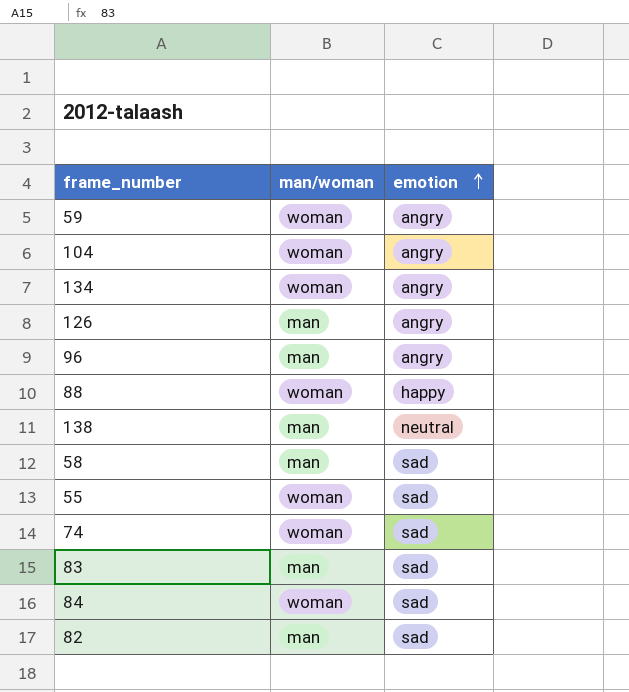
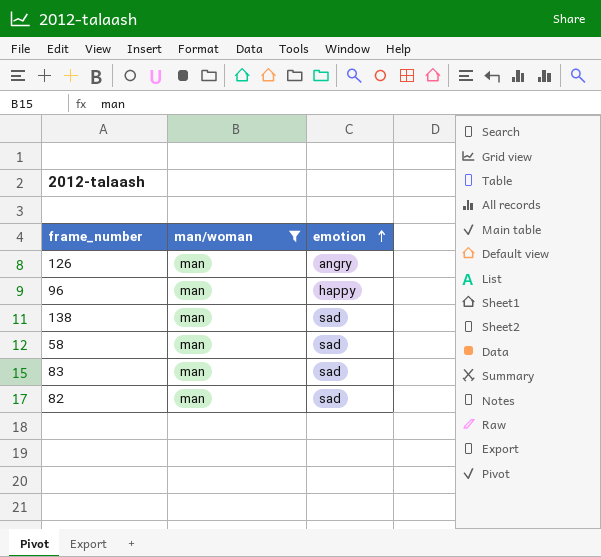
filter: none -> man/woman = man
96 | emotion: angry -> happy
138 | emotion: neutral -> sad

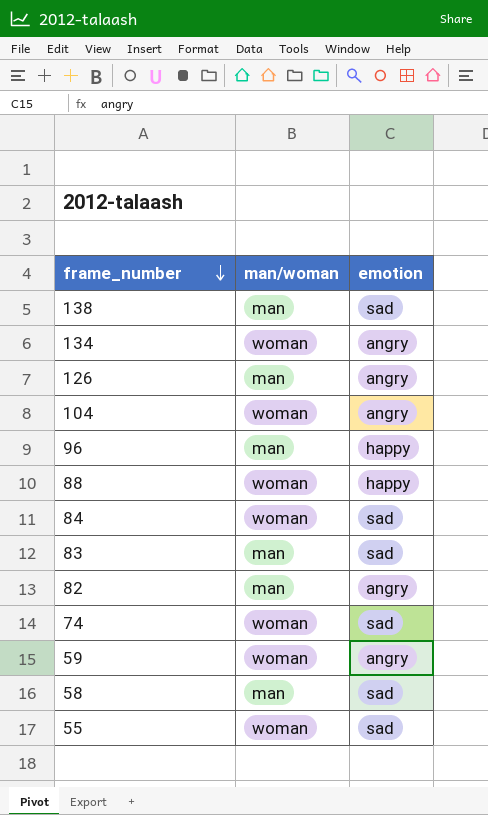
filter: man/woman = man -> none
row order: emotion ascending -> frame_number descending
82 | emotion: sad -> angry

